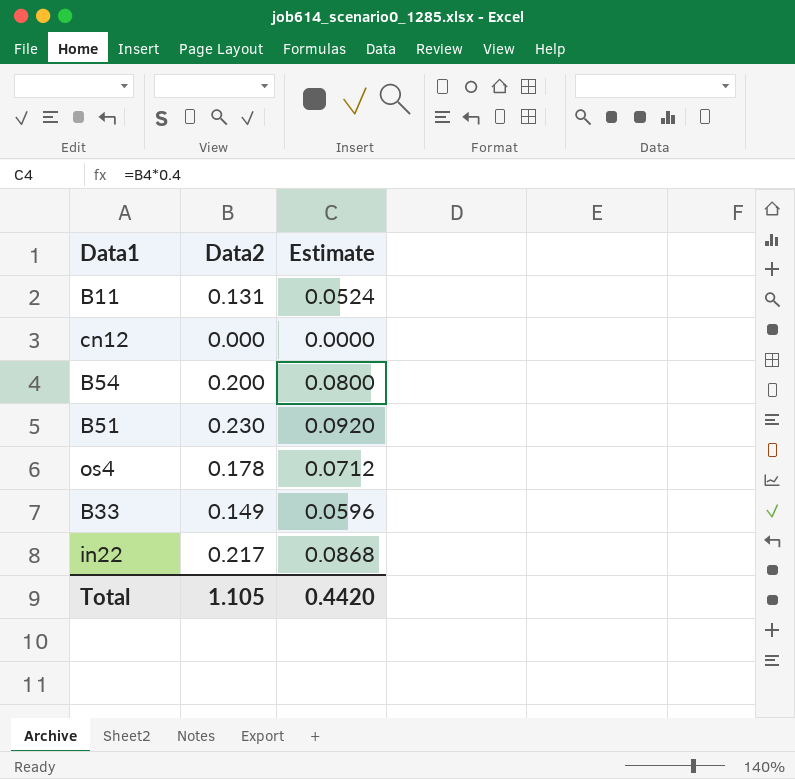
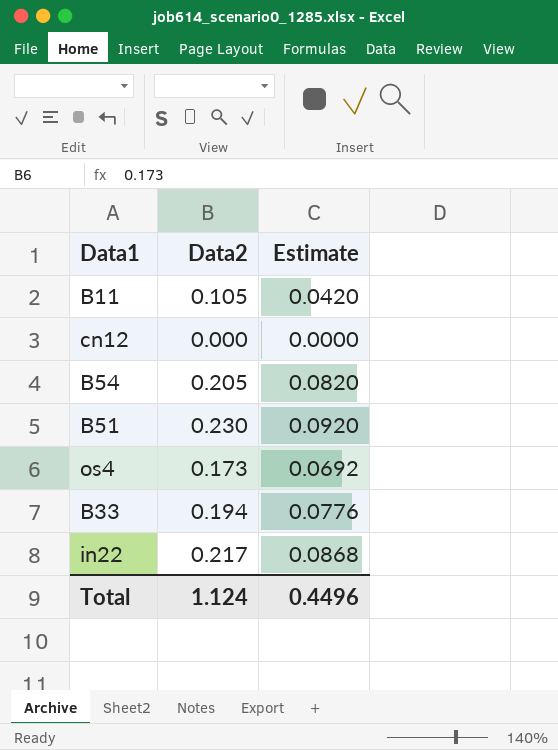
B11 | Data2: 0.131 -> 0.105
B11 | Estimate: 0.0524 -> 0.0420
B54 | Data2: 0.200 -> 0.205
B54 | Estimate: 0.0800 -> 0.0820
os4 | Data2: 0.178 -> 0.173
os4 | Estimate: 0.0712 -> 0.0692
B33 | Data2: 0.149 -> 0.194
B33 | Estimate: 0.0596 -> 0.0776
Total | Data2: 1.105 -> 1.124
Total | Estimate: 0.4420 -> 0.4496

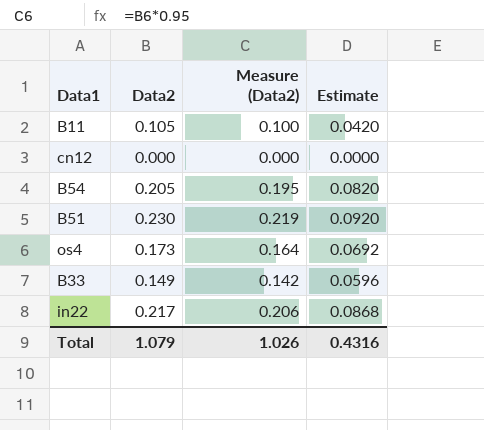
column Measure (Data2) | formula: none -> [Data2] * 0.95
B33 | Data2: 0.194 -> 0.149
B33 | Estimate: 0.0776 -> 0.0596
Total | Data2: 1.124 -> 1.079
Total | Estimate: 0.4496 -> 0.4316

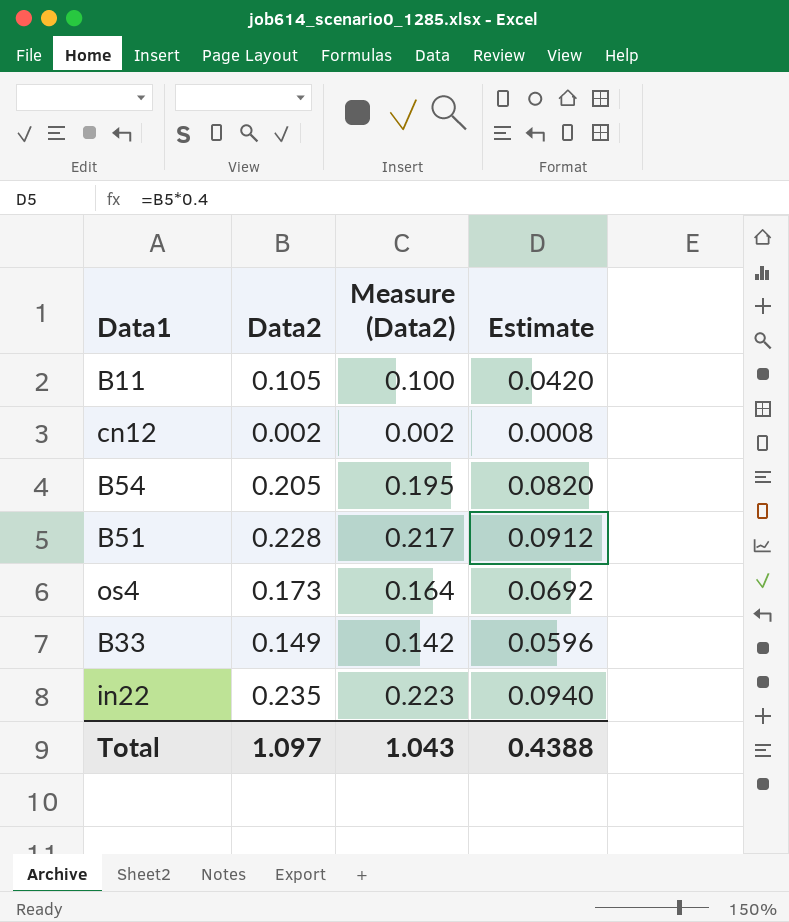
cn12 | Data2: 0.000 -> 0.002
cn12 | Measure (Data2): 0.000 -> 0.002
cn12 | Estimate: 0.0000 -> 0.0008
B51 | Data2: 0.230 -> 0.228
B51 | Measure (Data2): 0.219 -> 0.217
B51 | Estimate: 0.0920 -> 0.0912
in22 | Data2: 0.217 -> 0.235
in22 | Measure (Data2): 0.206 -> 0.223
in22 | Estimate: 0.0868 -> 0.0940
Total | Data2: 1.079 -> 1.097
Total | Measure (Data2): 1.026 -> 1.043
Total | Estimate: 0.4316 -> 0.4388

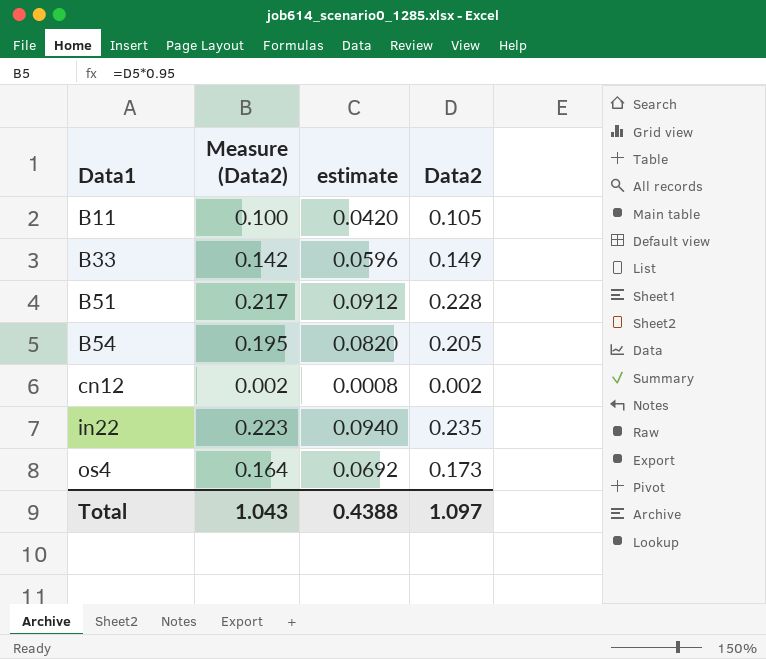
row order: none -> Data1 ascending
column name: Estimate -> estimate
column Data2 | position: 2 -> 4

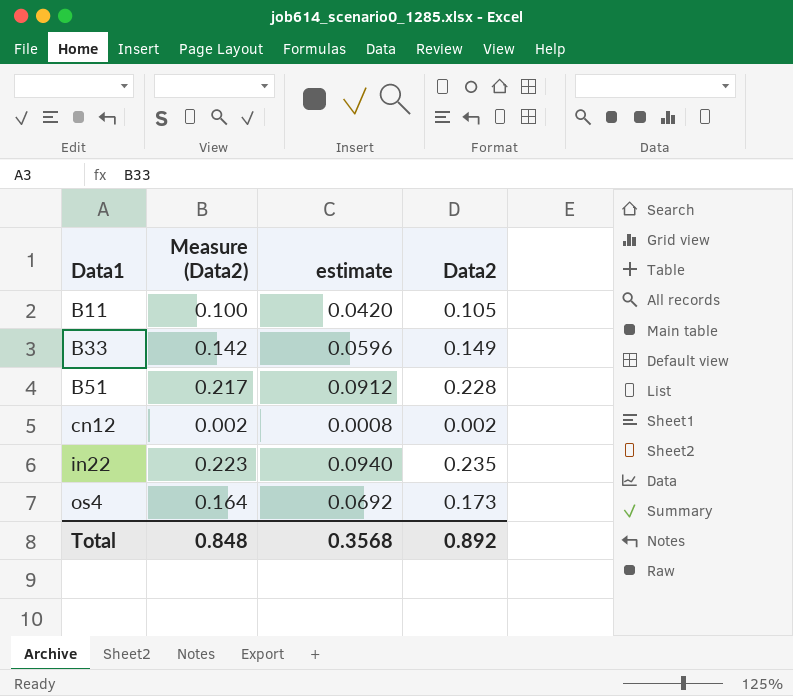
row B54: 0.195 | 0.0820 | 0.205 -> none
Total | Measure (Data2): 1.043 -> 0.848
Total | estimate: 0.4388 -> 0.3568
Total | Data2: 1.097 -> 0.892

